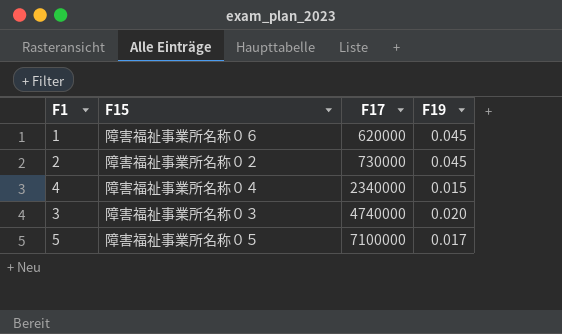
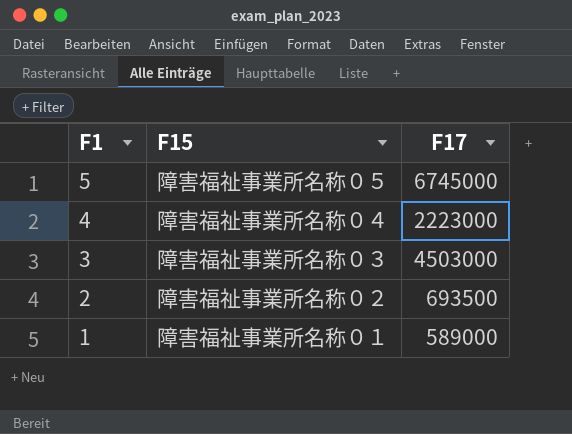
row order: F17 ascending -> F1 descending
column F19 | position: 4 -> none
5 | F17: 7100000 -> 6745000
4 | F17: 2340000 -> 2223000
3 | F17: 4740000 -> 4503000
2 | F17: 730000 -> 693500
1 | F15: 障害福祉事業所名称０６ -> 障害福祉事業所名称０１
1 | F17: 620000 -> 589000

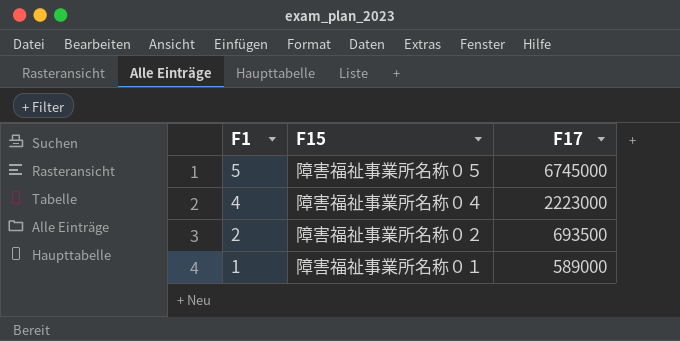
row 3: 障害福祉事業所名称０３ | 4503000 -> none

